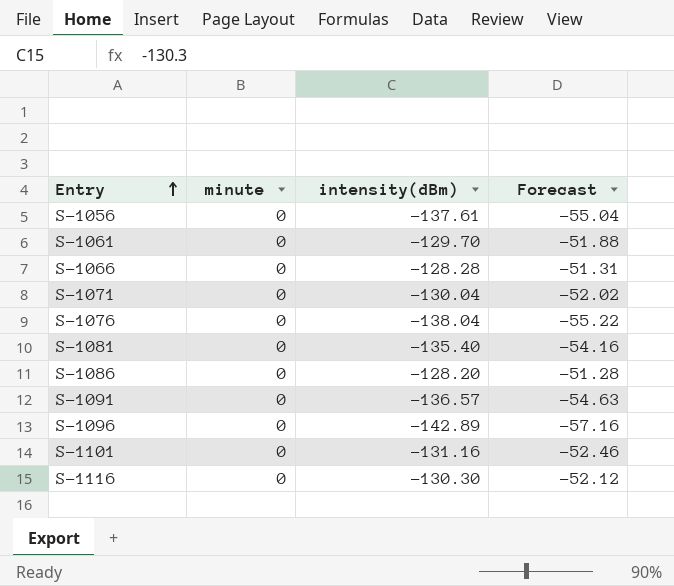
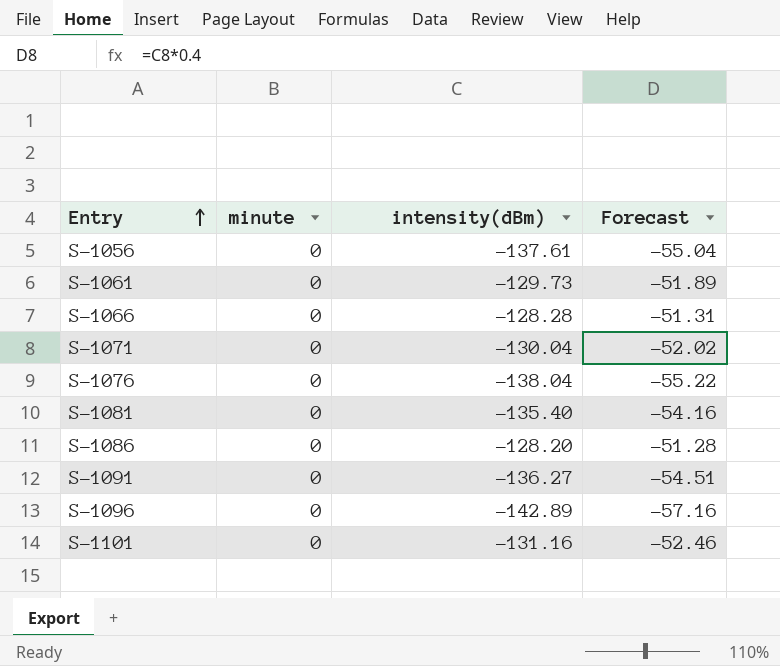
row S-1116: 0 | -130.30 | -52.12 -> none
S-1061 | intensity(dBm): -129.70 -> -129.73
S-1061 | Forecast: -51.88 -> -51.89
S-1091 | intensity(dBm): -136.57 -> -136.27
S-1091 | Forecast: -54.63 -> -54.51

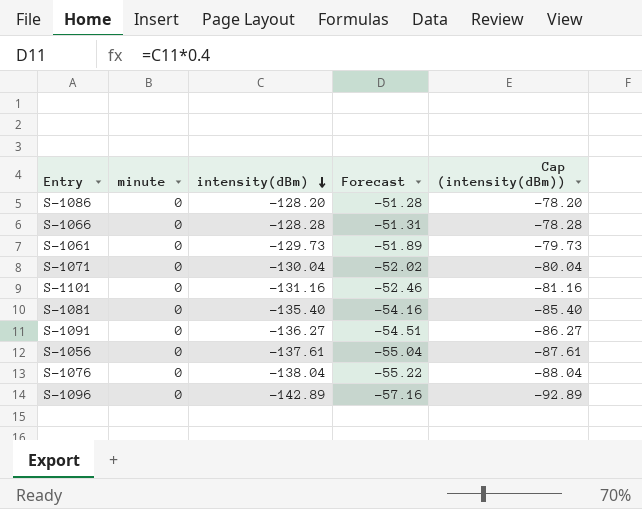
row order: Entry ascending -> intensity(dBm) descending
column Cap (intensity(dBm)) | formula: none -> [intensity(dBm)] + 50

